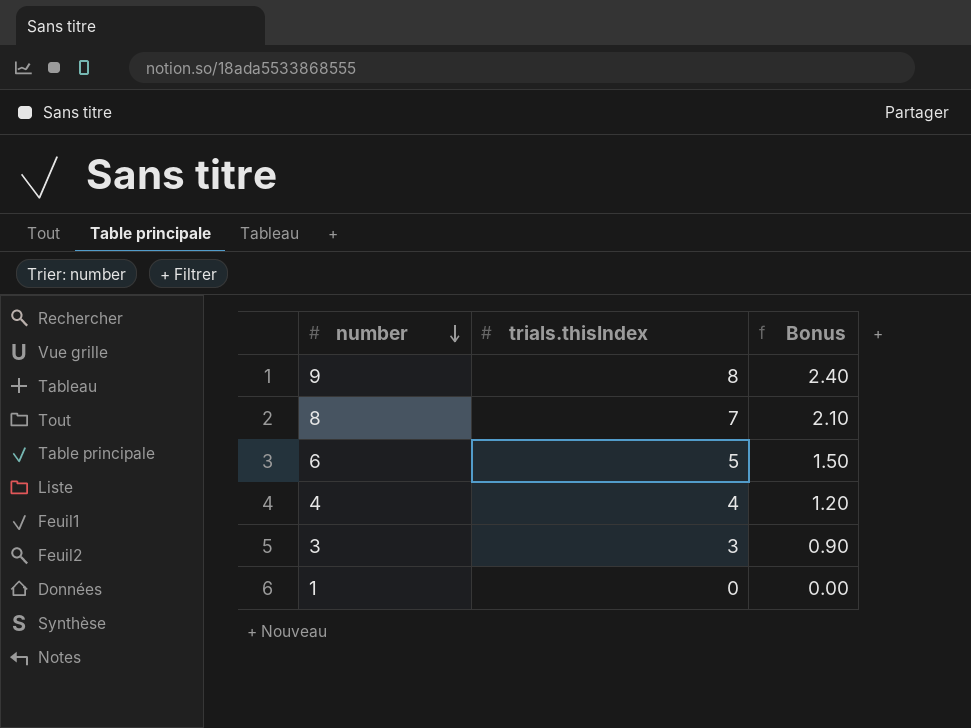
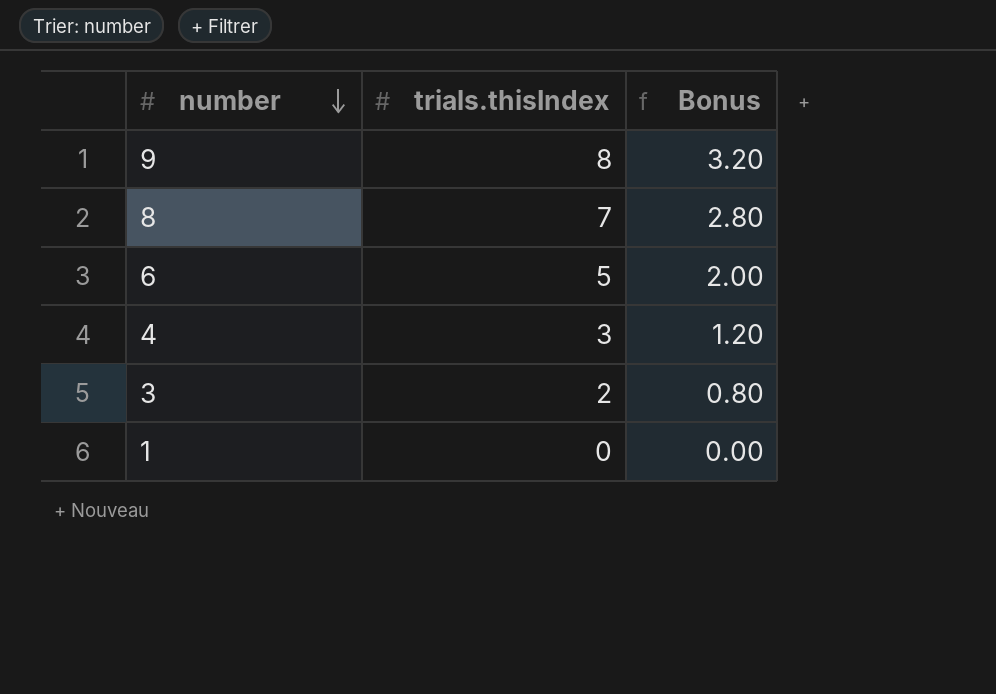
column Bonus | formula: [trials.thisIndex] * 0.3 -> [trials.thisIndex] * 0.4
4 | trials.thisIndex: 4 -> 3
3 | trials.thisIndex: 3 -> 2

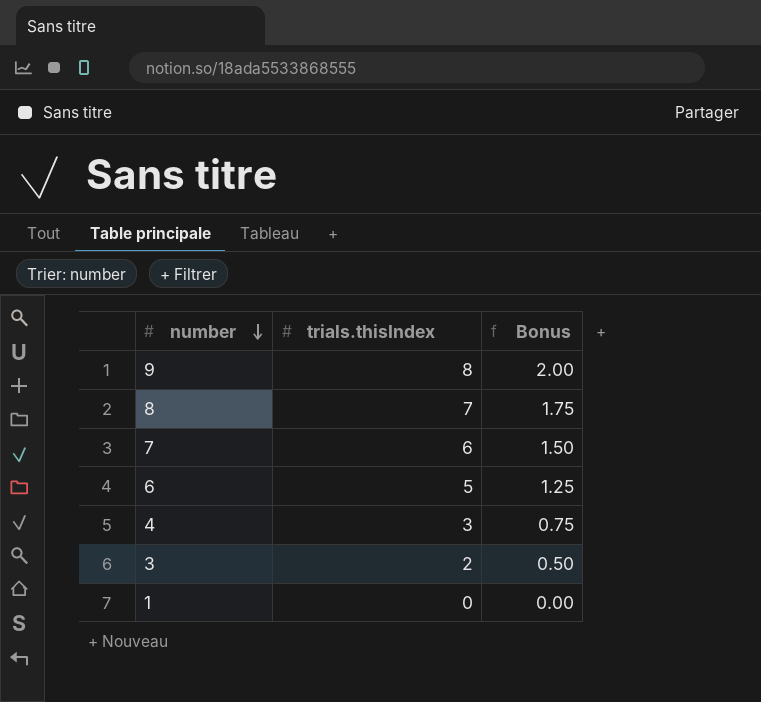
column Bonus | formula: [trials.thisIndex] * 0.4 -> [trials.thisIndex] * 0.25
row 7: none -> 6 | 1.50

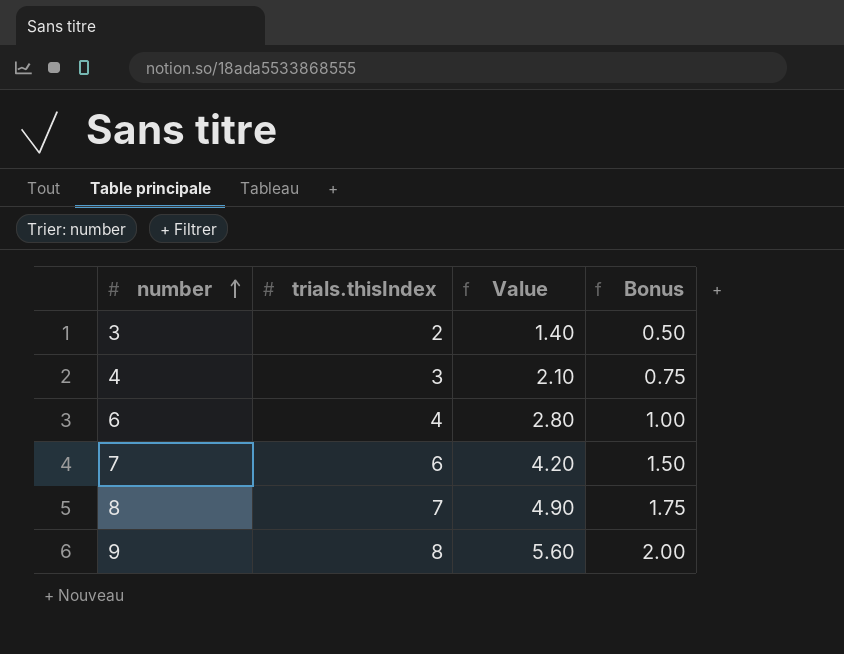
row order: number descending -> number ascending
column Value | formula: none -> [trials.thisIndex] * 0.7
row 1: 0 | 0.00 -> none
6 | trials.thisIndex: 5 -> 4
6 | Bonus: 1.25 -> 1.00

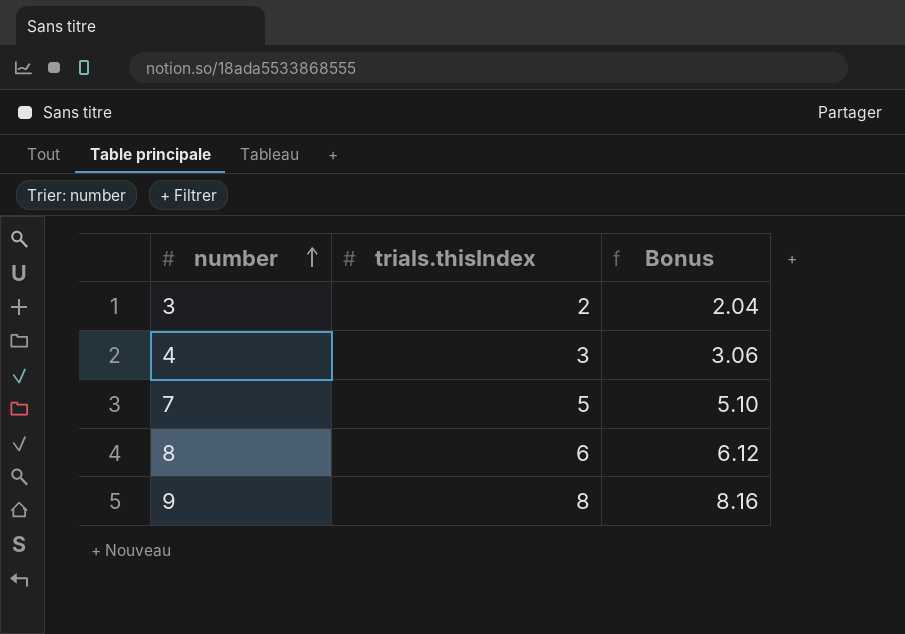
column Value | formula: [trials.thisIndex] * 0.7 -> none
column Bonus | formula: [trials.thisIndex] * 0.25 -> [trials.thisIndex] * 1.02
row 6: 4 | 2.80 | 1.00 -> none
7 | trials.thisIndex: 6 -> 5
8 | trials.thisIndex: 7 -> 6

